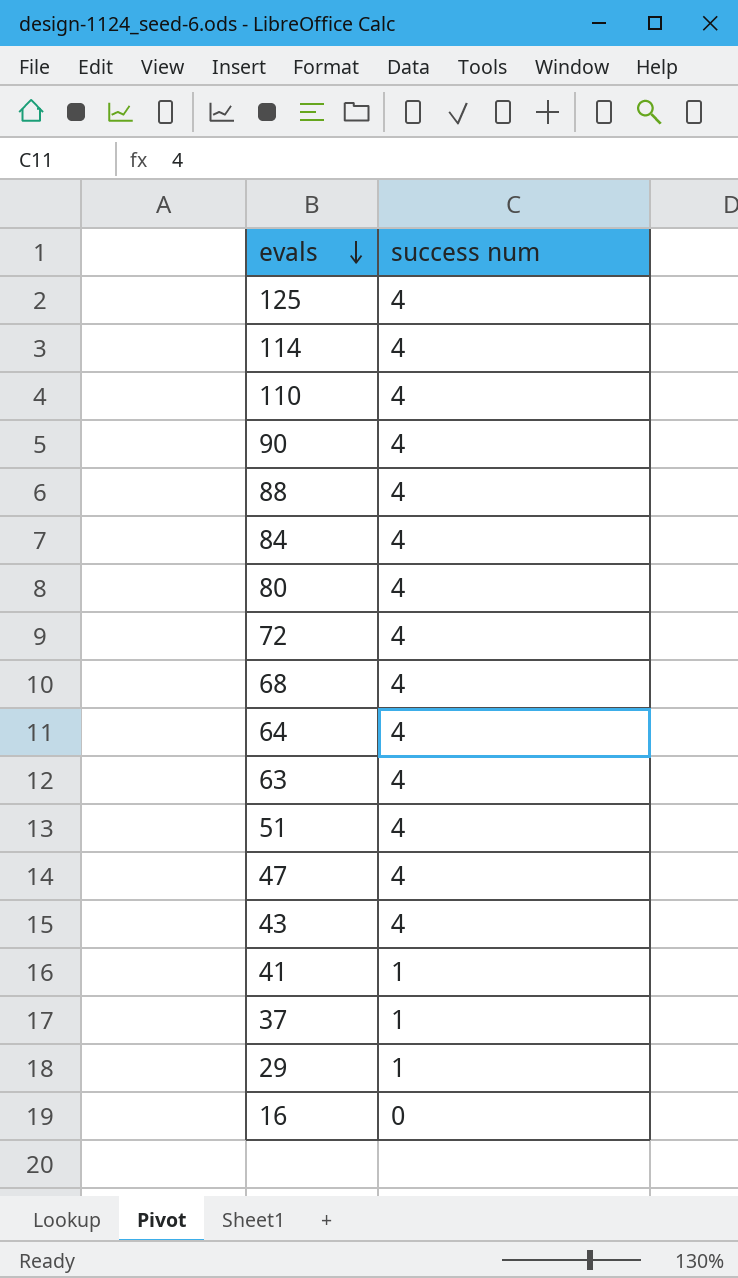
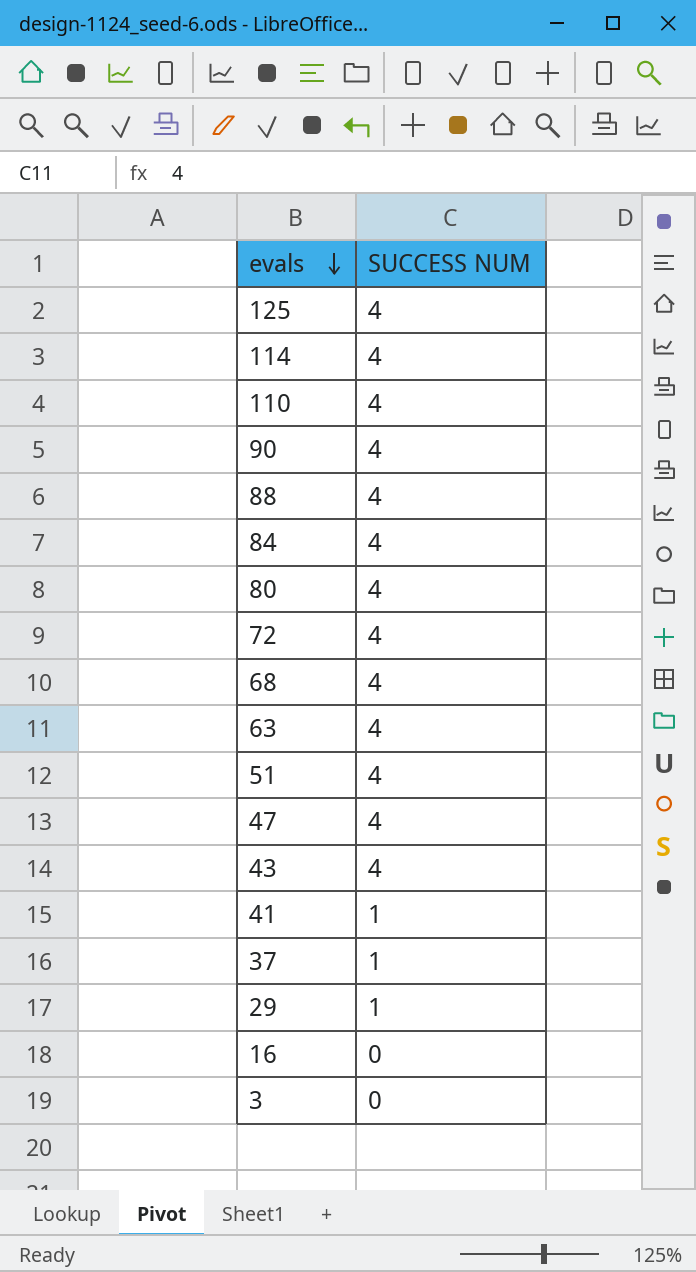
column name: success num -> SUCCESS NUM
row 64: 4 -> none
row 3: none -> 0

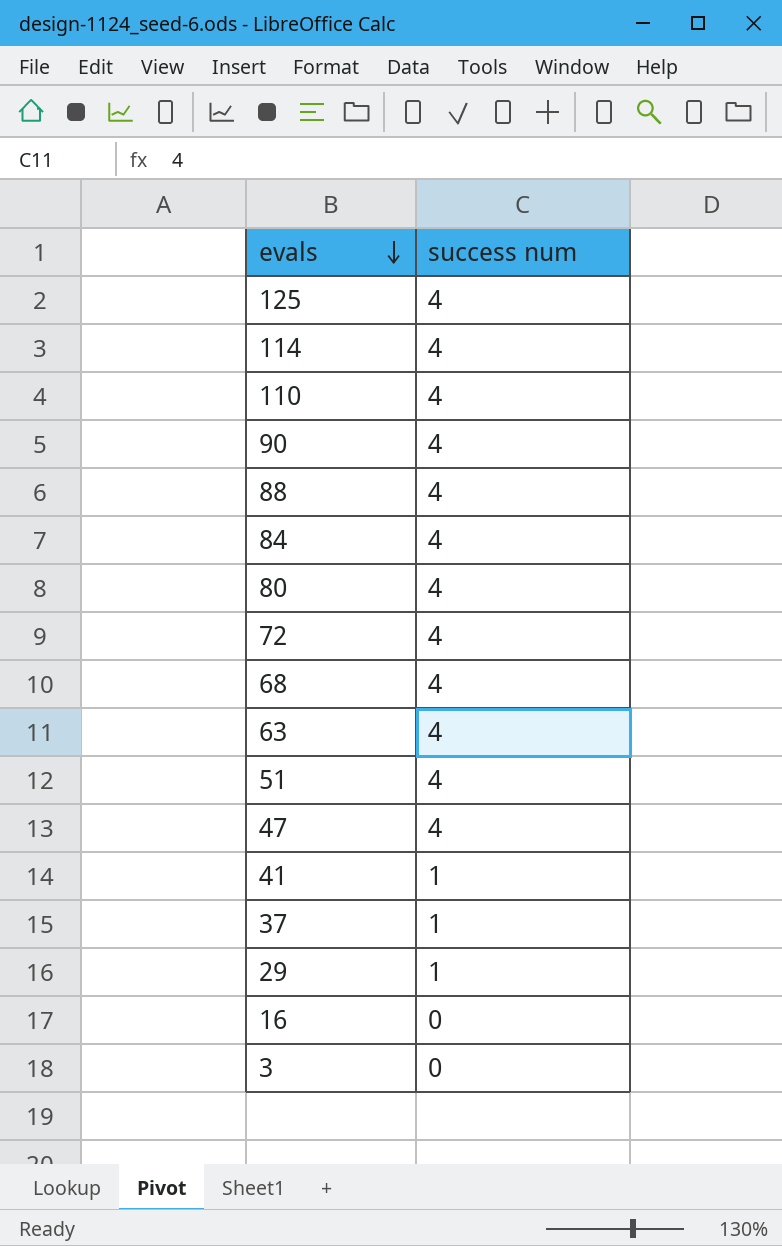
column name: SUCCESS NUM -> success num
row 43: 4 -> none

